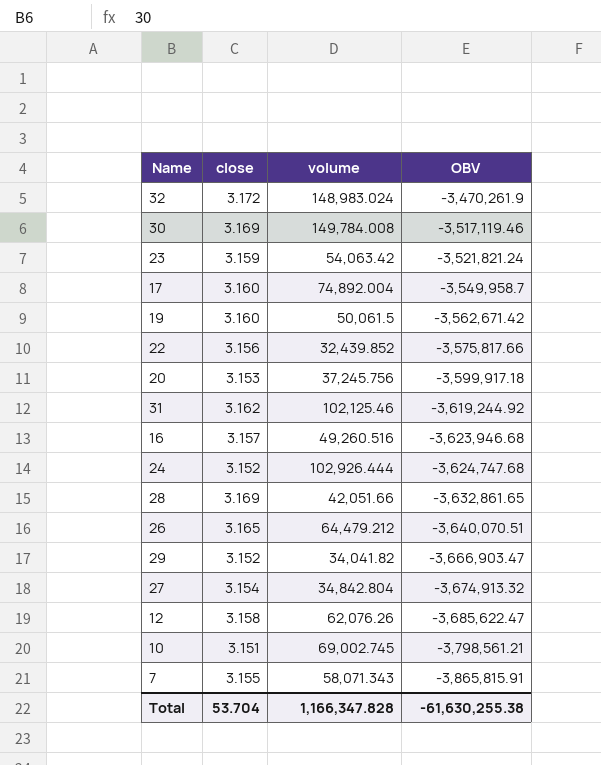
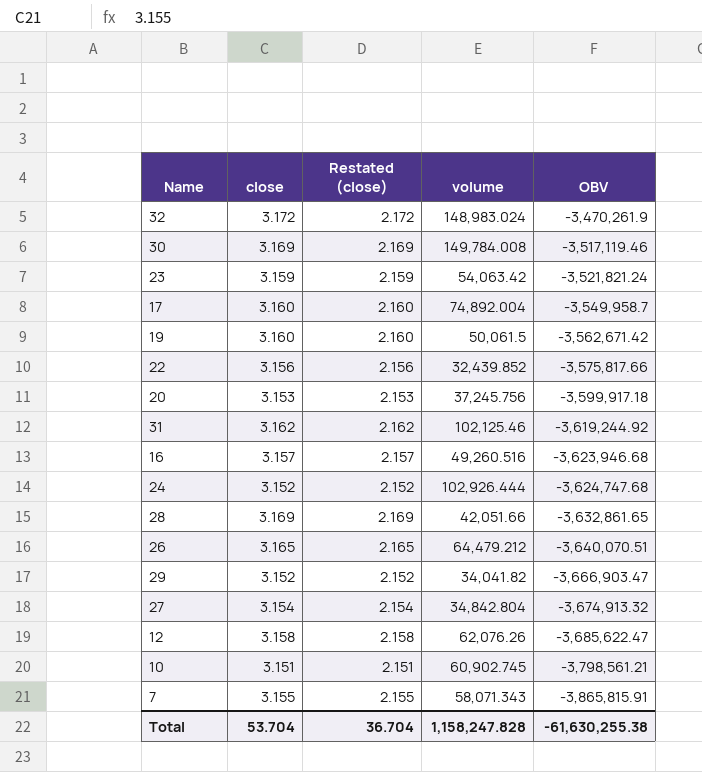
column Restated (close) | formula: none -> [close] - 1
10 | volume: 69,002.745 -> 60,902.745
Total | volume: 1,166,347.828 -> 1,158,247.828

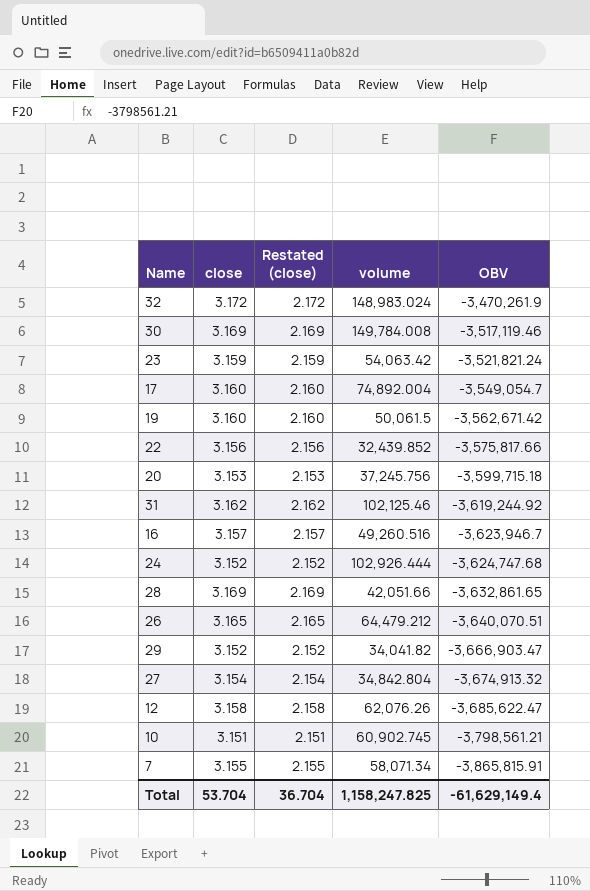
17 | OBV: -3,549,958.7 -> -3,549,054.7
20 | OBV: -3,599,917.18 -> -3,599,715.18
16 | OBV: -3,623,946.68 -> -3,623,946.7
7 | volume: 58,071.343 -> 58,071.34
Total | volume: 1,158,247.828 -> 1,158,247.825
Total | OBV: -61,630,255.38 -> -61,629,149.4

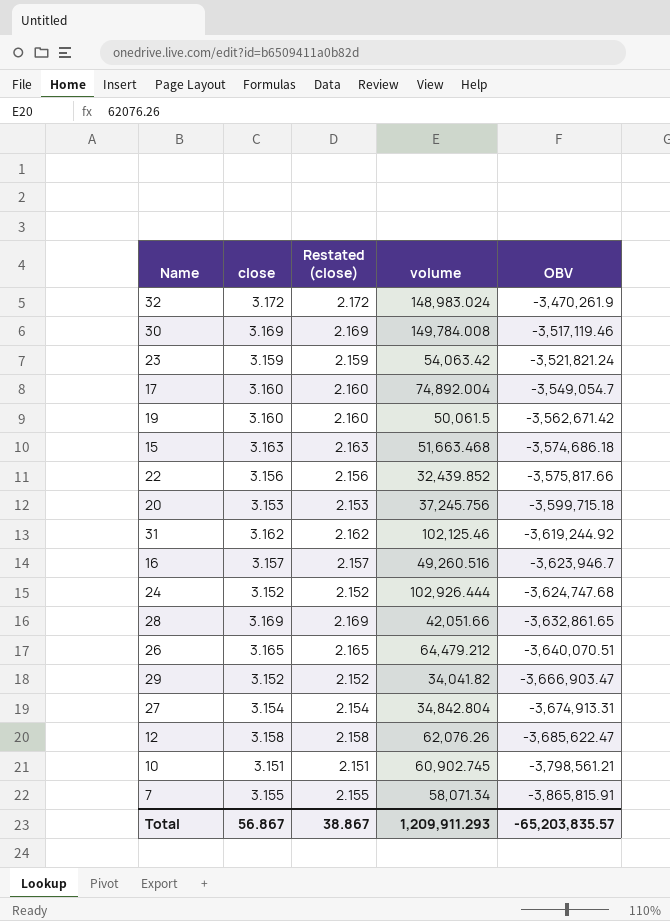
row 15: none -> 3.163 | 2.163 | 51,663.468 | -3,574,686.18
27 | OBV: -3,674,913.32 -> -3,674,913.31
Total | close: 53.704 -> 56.867
Total | Restated (close): 36.704 -> 38.867
Total | volume: 1,158,247.825 -> 1,209,911.293
Total | OBV: -61,629,149.4 -> -65,203,835.57

